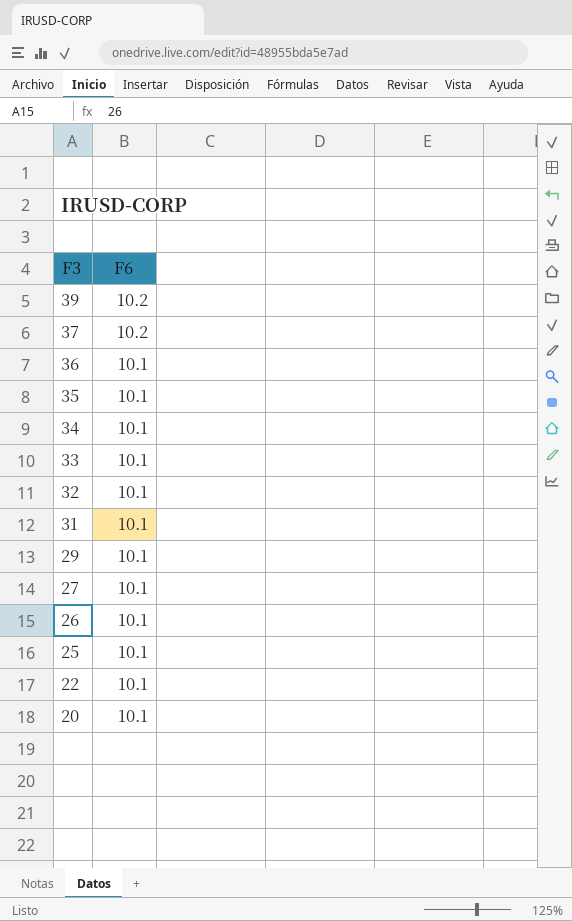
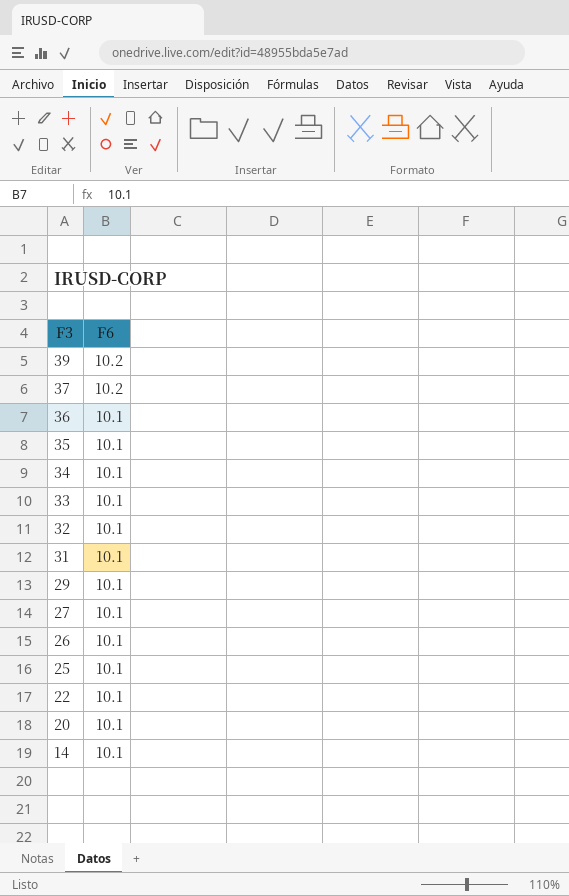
row 14: none -> 10.1

